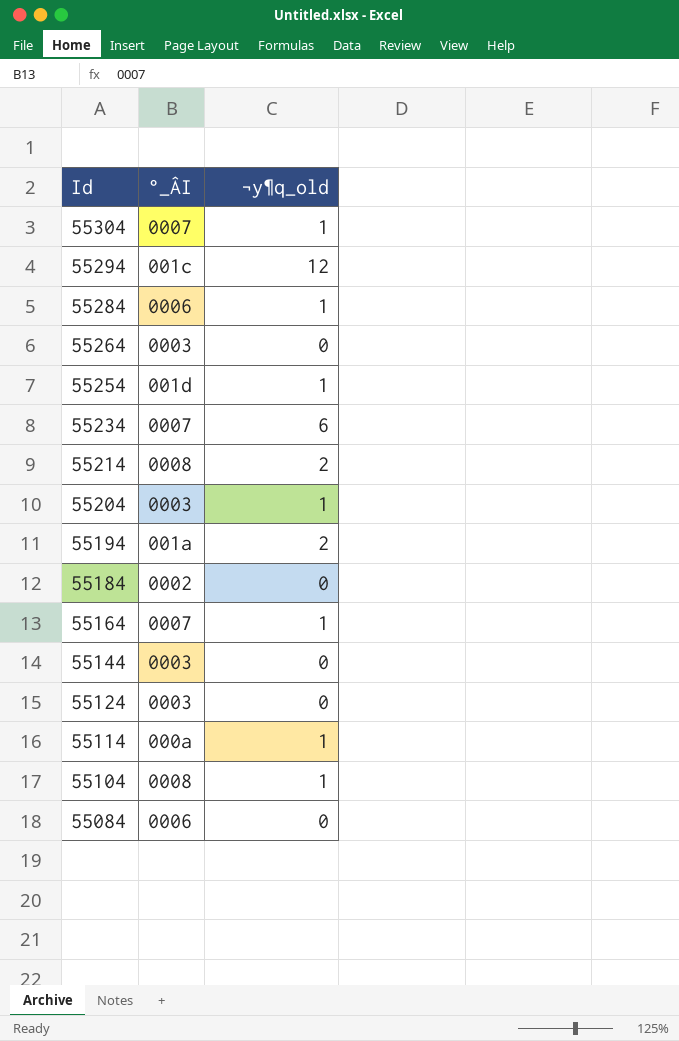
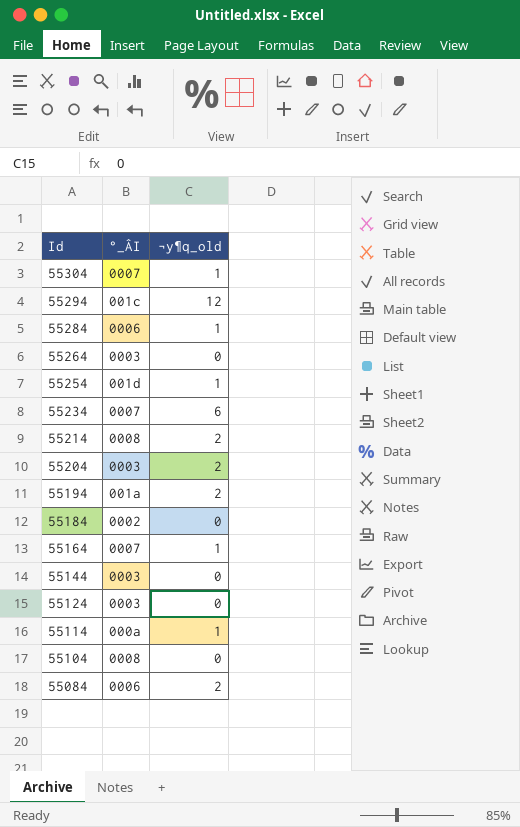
55204 | ¬y¶q_old: 1 -> 2
55104 | ¬y¶q_old: 1 -> 0
55084 | ¬y¶q_old: 0 -> 2

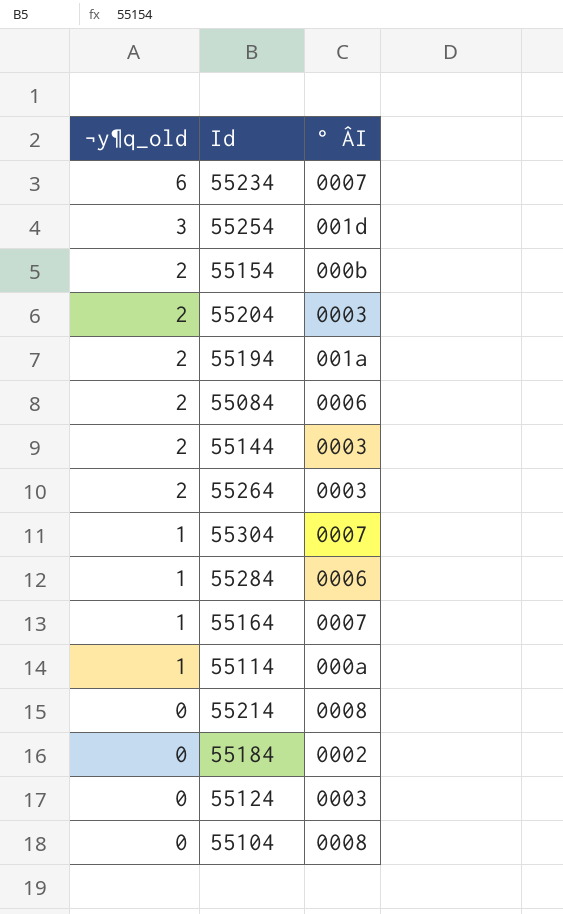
row order: Id descending -> ¬y¶q_old descending
column ¬y¶q_old | position: 3 -> 1
column name: °_ÂI -> ° ÂI
row 55294: 001c | 12 -> none
55254 | ¬y¶q_old: 1 -> 3
row 55154: none -> 2 | 000b
55144 | ¬y¶q_old: 0 -> 2
55264 | ¬y¶q_old: 0 -> 2
55214 | ¬y¶q_old: 2 -> 0

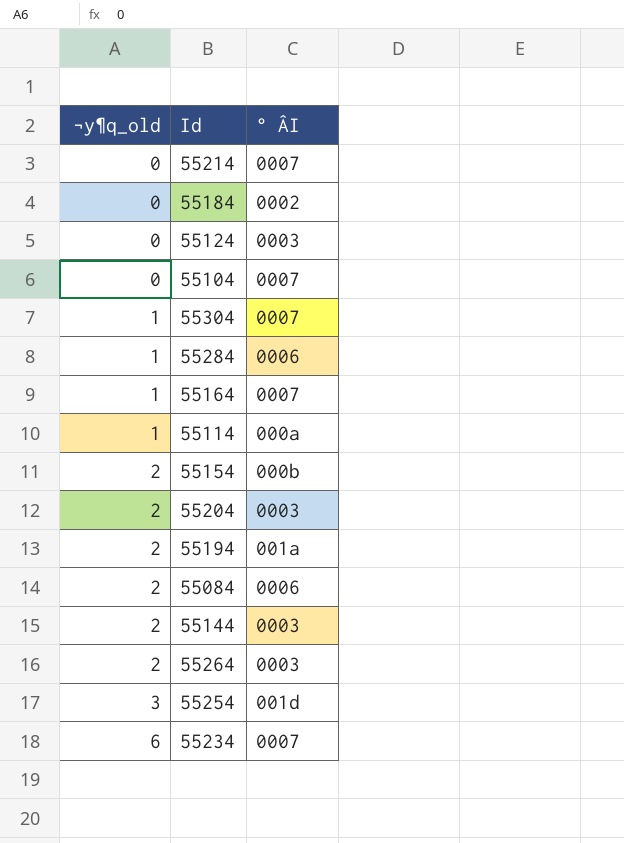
row order: ¬y¶q_old descending -> ¬y¶q_old ascending
55214 | ° ÂI: 0008 -> 0007
55104 | ° ÂI: 0008 -> 0007

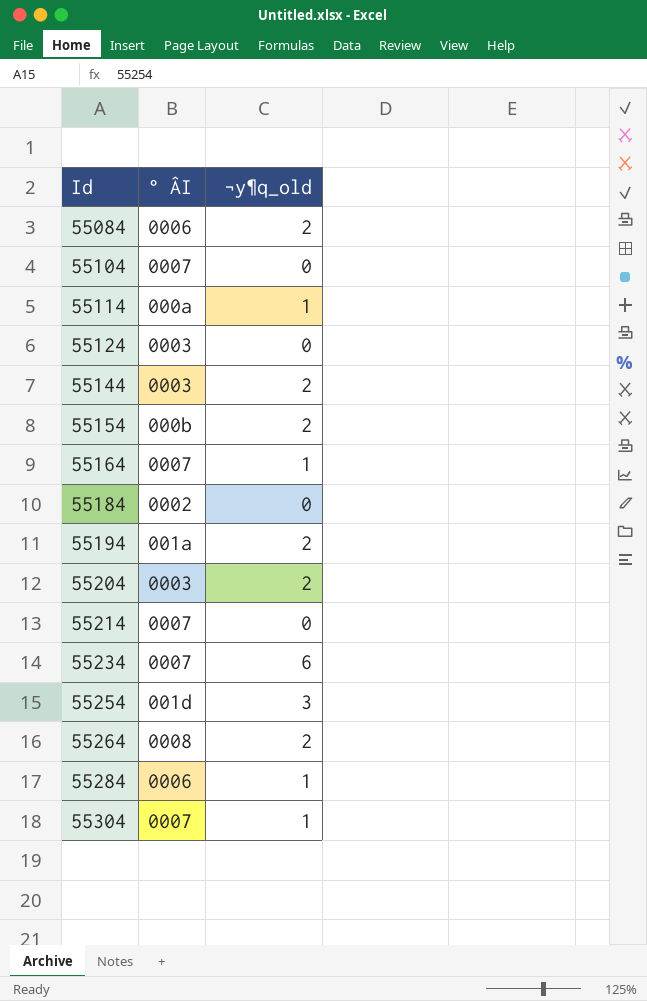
row order: ¬y¶q_old ascending -> Id ascending
column ¬y¶q_old | position: 1 -> 3
55264 | ° ÂI: 0003 -> 0008

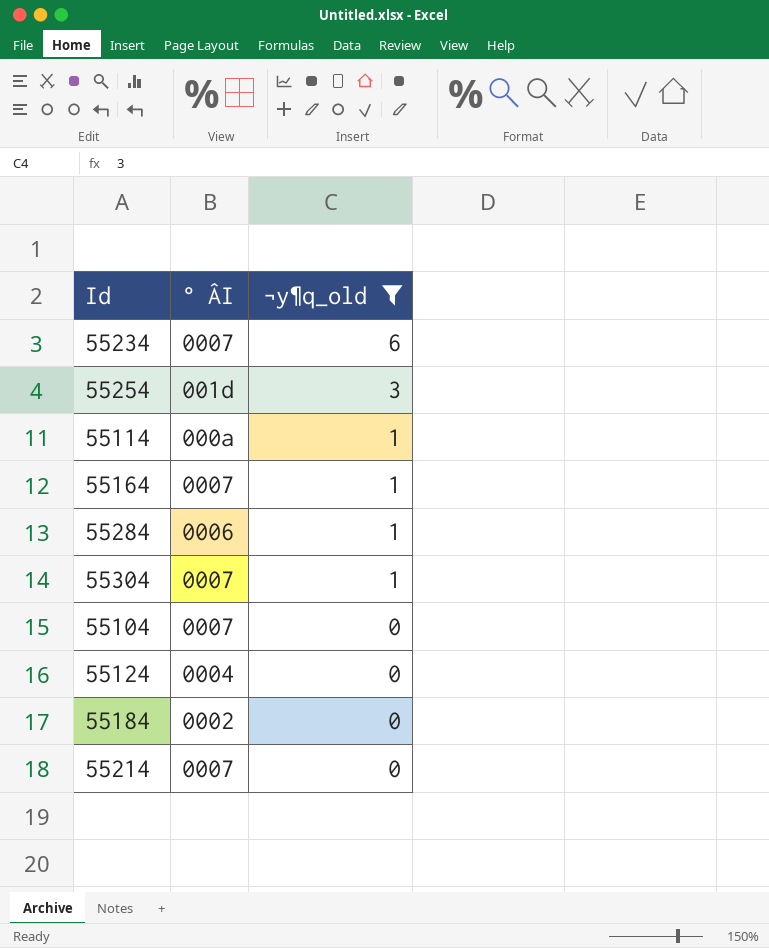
filter: none -> ¬y¶q_old != 2
row order: Id ascending -> ¬y¶q_old descending
55124 | ° ÂI: 0003 -> 0004

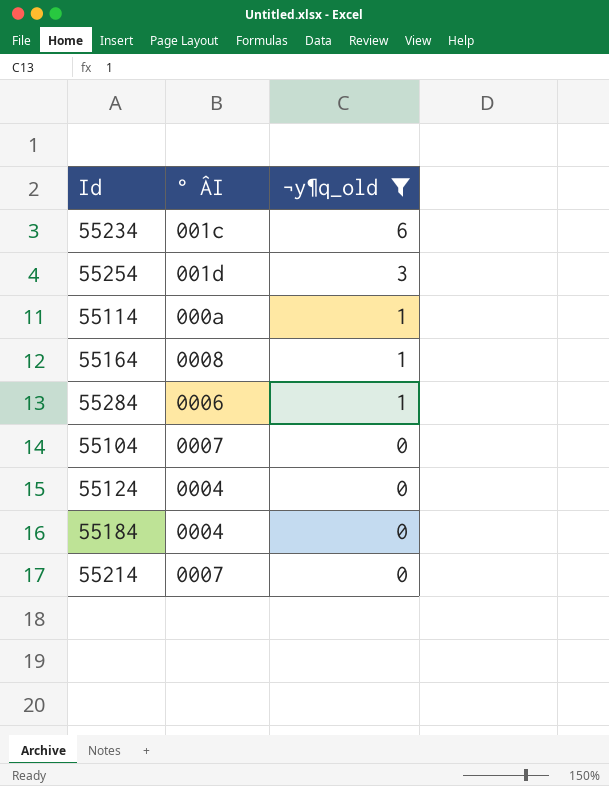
row 55304: 0007 | 1 -> none
55234 | ° ÂI: 0007 -> 001c
55164 | ° ÂI: 0007 -> 0008
55184 | ° ÂI: 0002 -> 0004

